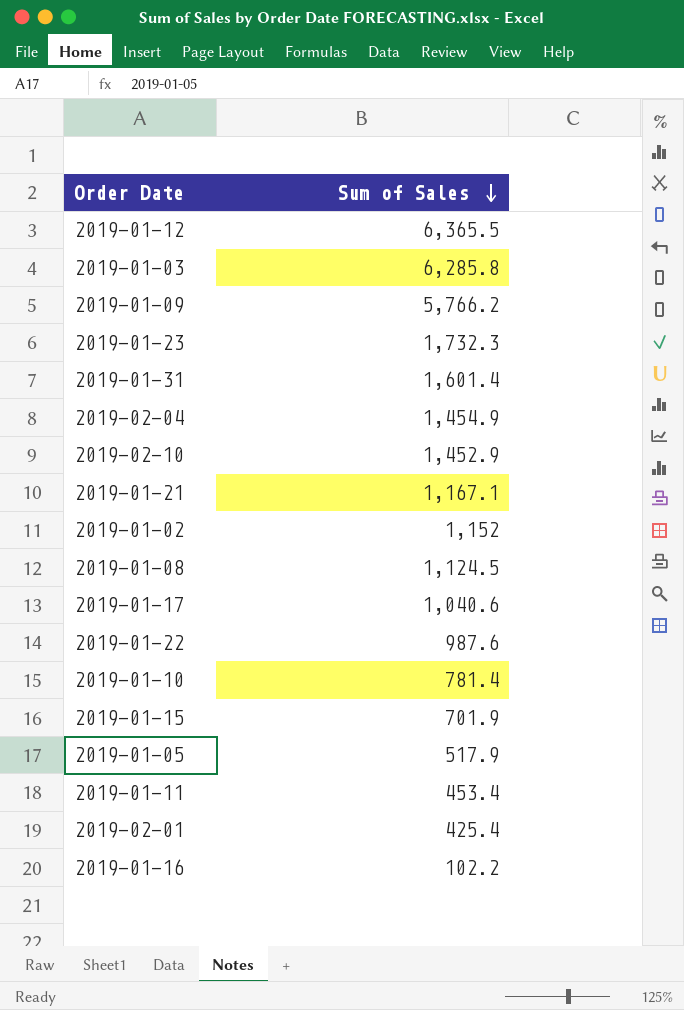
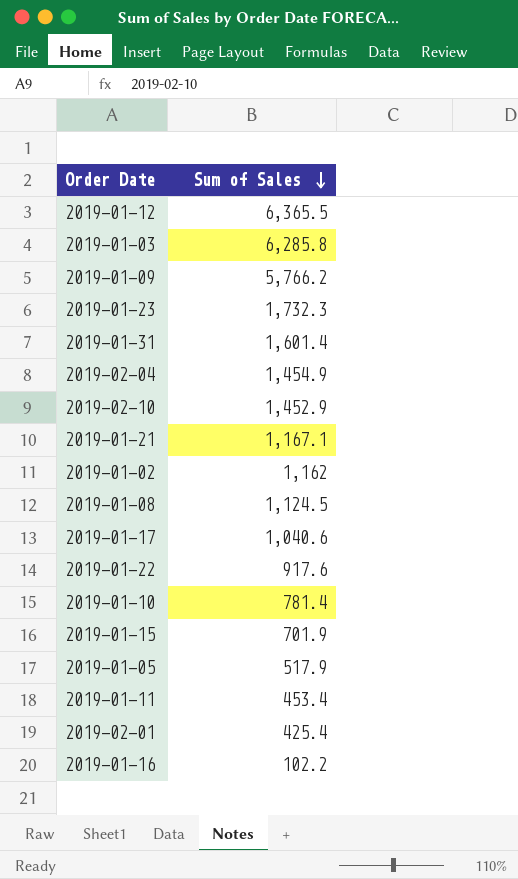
2019-01-02 | Sum of Sales: 1,152 -> 1,162
2019-01-22 | Sum of Sales: 987.6 -> 917.6

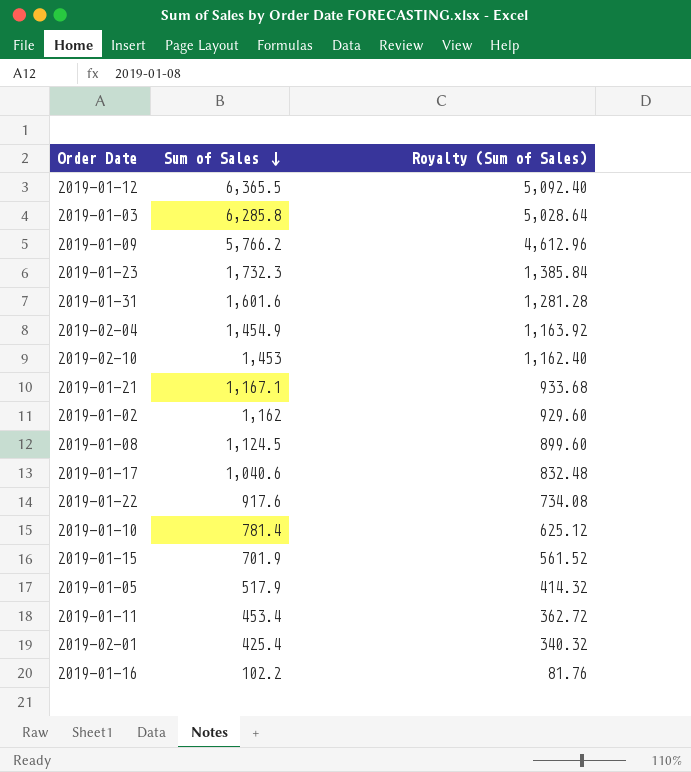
column Royalty (Sum of Sales) | formula: none -> [Sum of Sales] * 0.8
2019-01-31 | Sum of Sales: 1,601.4 -> 1,601.6
2019-02-10 | Sum of Sales: 1,452.9 -> 1,453

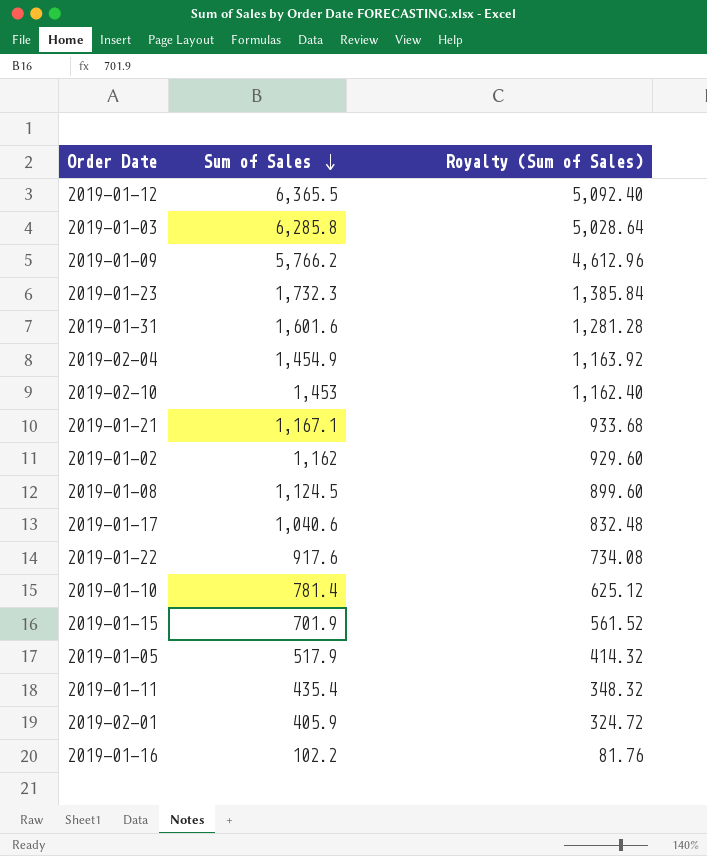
2019-01-11 | Sum of Sales: 453.4 -> 435.4
2019-01-11 | Royalty (Sum of Sales): 362.72 -> 348.32
2019-02-01 | Sum of Sales: 425.4 -> 405.9
2019-02-01 | Royalty (Sum of Sales): 340.32 -> 324.72

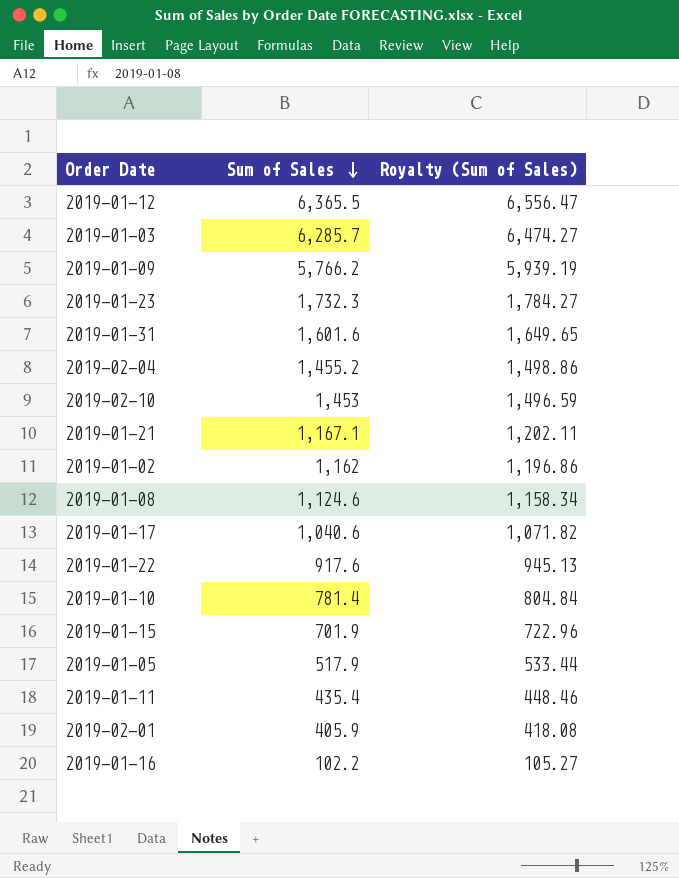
column Royalty (Sum of Sales) | formula: [Sum of Sales] * 0.8 -> [Sum of Sales] * 1.03
2019-01-03 | Sum of Sales: 6,285.8 -> 6,285.7
2019-02-04 | Sum of Sales: 1,454.9 -> 1,455.2
2019-01-08 | Sum of Sales: 1,124.5 -> 1,124.6

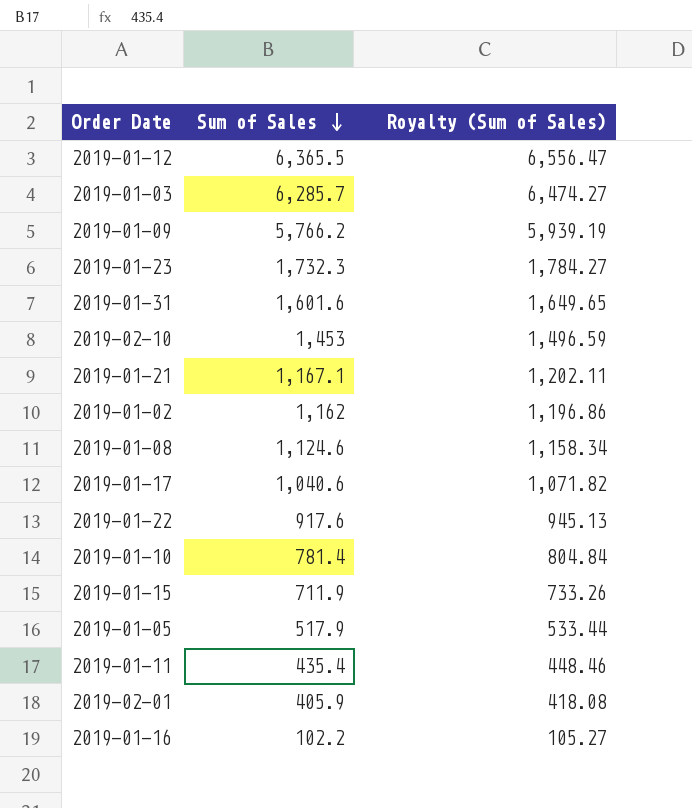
row 2019-02-04: 1,455.2 | 1,498.86 -> none
2019-01-15 | Sum of Sales: 701.9 -> 711.9
2019-01-15 | Royalty (Sum of Sales): 722.96 -> 733.26

